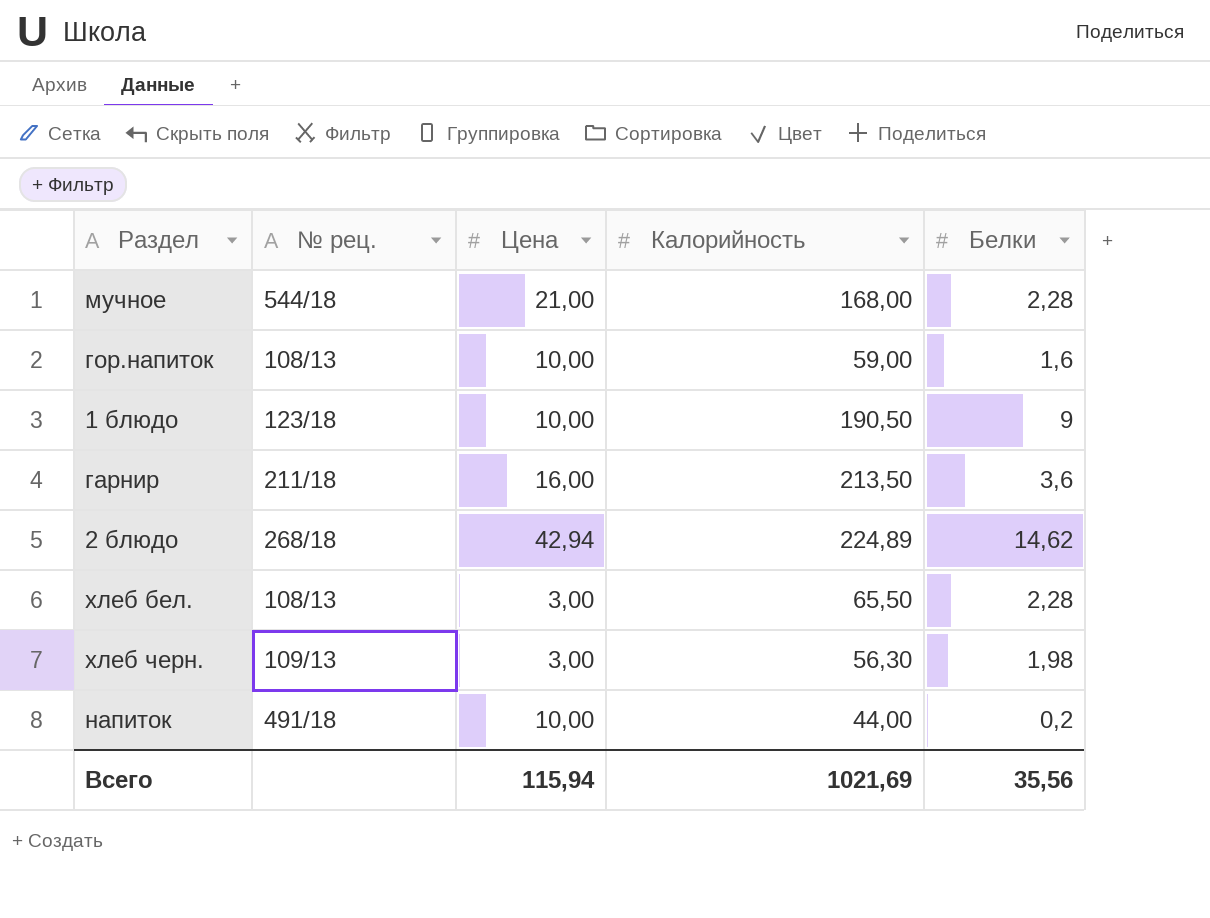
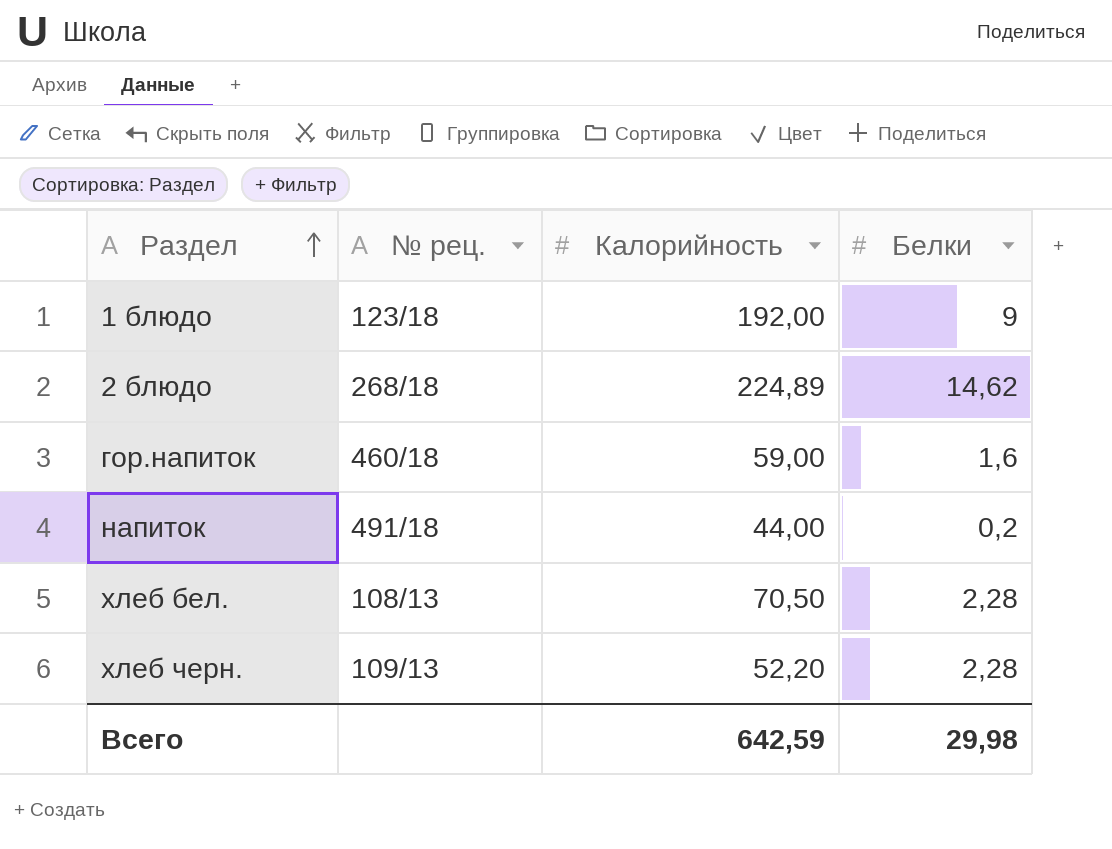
row order: none -> Раздел ascending
column Цена | position: 3 -> none
row мучное: 544/18 | 21,00 | 168,00 | 2,28 -> none
row гарнир: 211/18 | 16,00 | 213,50 | 3,6 -> none
1 блюдо | Калорийность: 190,50 -> 192,00
гор.напиток | № рец.: 108/13 -> 460/18
хлеб бел. | Калорийность: 65,50 -> 70,50
хлеб черн. | Калорийность: 56,30 -> 52,20
хлеб черн. | Белки: 1,98 -> 2,28
Всего | Калорийность: 1021,69 -> 642,59
Всего | Белки: 35,56 -> 29,98

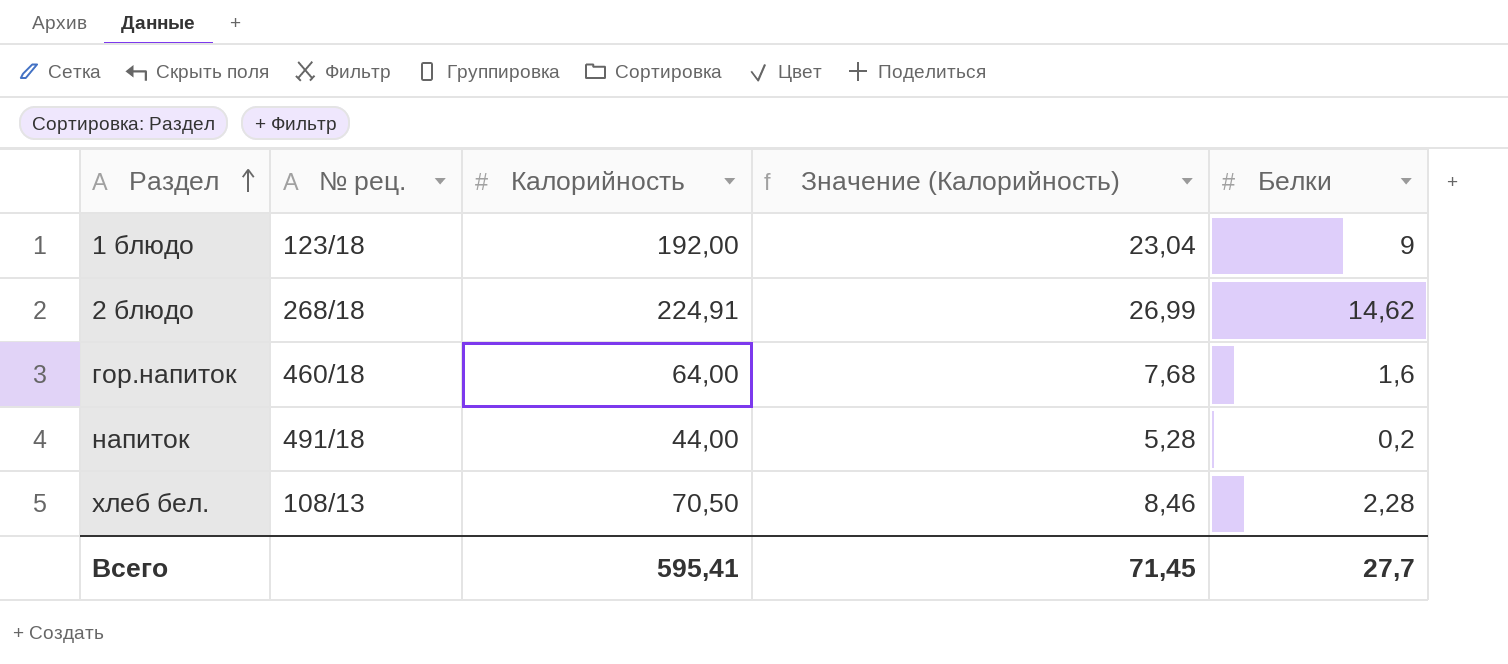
column Значение (Калорийность) | formula: none -> [Калорийность] * 0,12
row хлеб черн.: 109/13 | 52,20 | 2,28 -> none
2 блюдо | Калорийность: 224,89 -> 224,91
гор.напиток | Калорийность: 59,00 -> 64,00
Всего | Калорийность: 642,59 -> 595,41
Всего | Белки: 29,98 -> 27,7

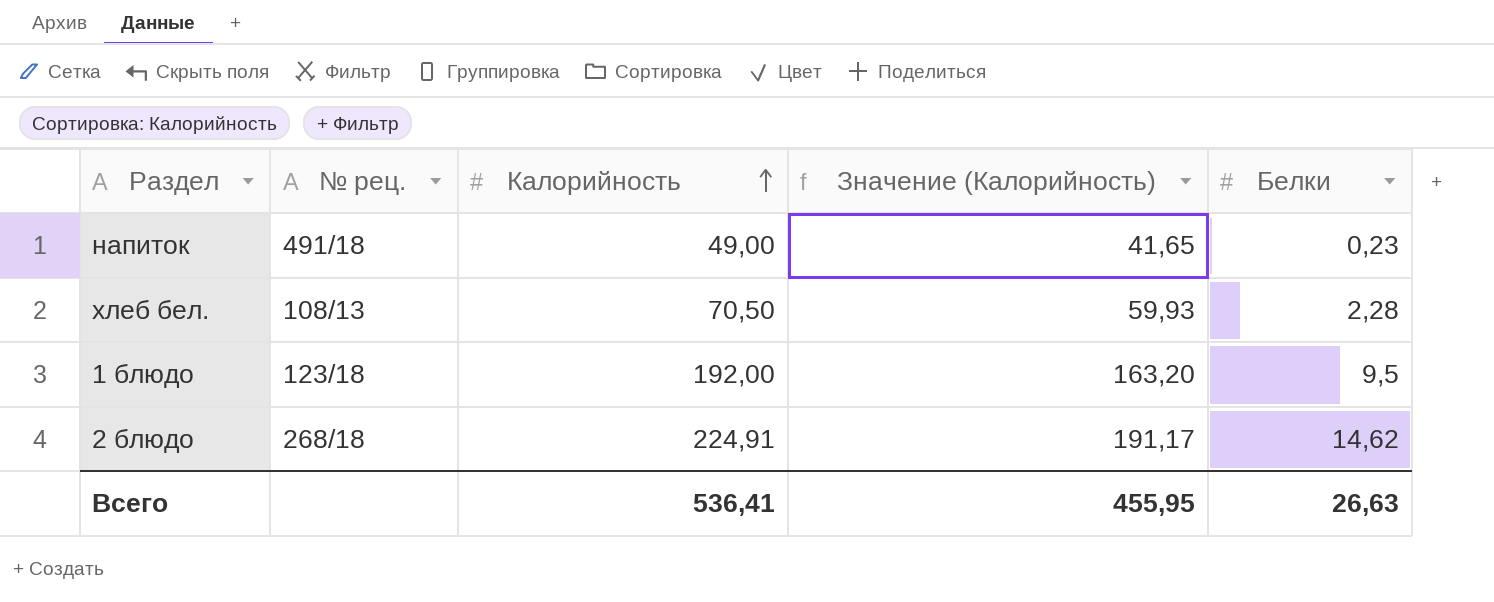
row order: Раздел ascending -> Калорийность ascending
column Значение (Калорийность) | formula: [Калорийность] * 0,12 -> [Калорийность] * 0,85
row гор.напиток: 460/18 | 64,00 | 7,68 | 1,6 -> none
напиток | Калорийность: 44,00 -> 49,00
напиток | Белки: 0,2 -> 0,23
1 блюдо | Белки: 9 -> 9,5
Всего | Калорийность: 595,41 -> 536,41
Всего | Значение (Калорийность): 71,45 -> 455,95
Всего | Белки: 27,7 -> 26,63

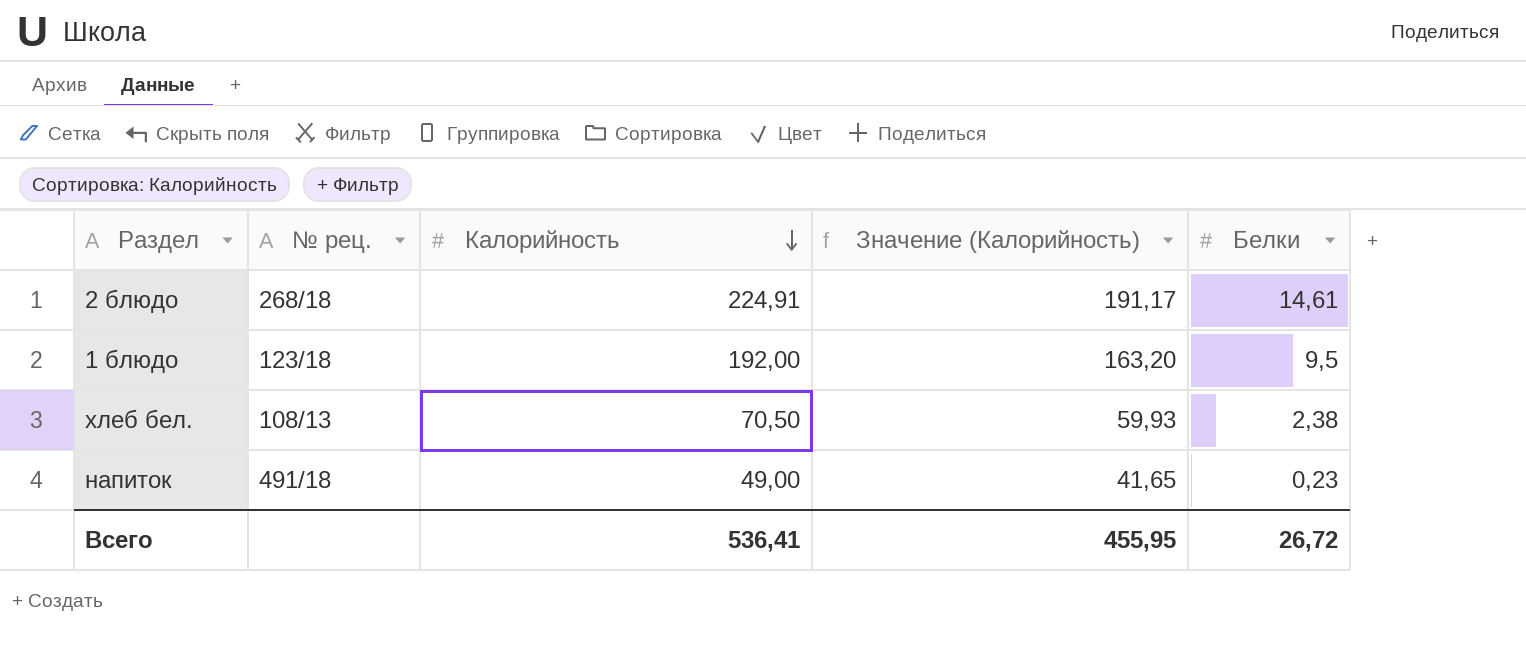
row order: Калорийность ascending -> Калорийность descending
2 блюдо | Белки: 14,62 -> 14,61
хлеб бел. | Белки: 2,28 -> 2,38
Всего | Белки: 26,63 -> 26,72

